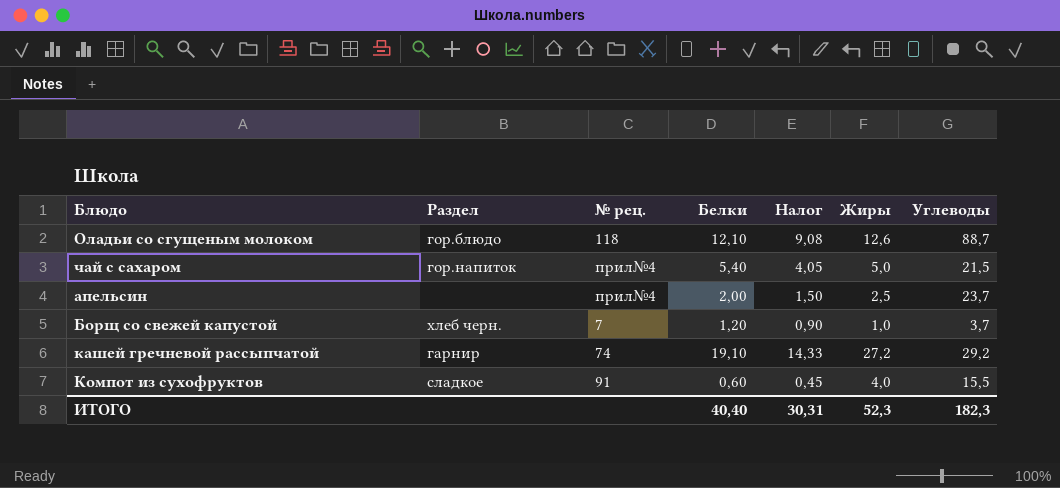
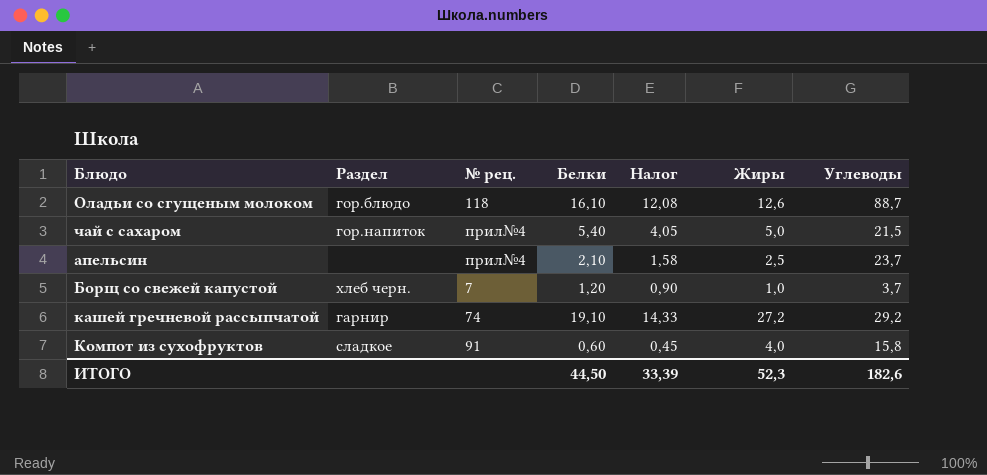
Оладьи со сгущеным молоком | Белки: 12,10 -> 16,10
Оладьи со сгущеным молоком | Налог: 9,08 -> 12,08
апельсин | Белки: 2,00 -> 2,10
апельсин | Налог: 1,50 -> 1,58
Компот из сухофруктов | Углеводы: 15,5 -> 15,8
ИТОГО | Белки: 40,40 -> 44,50
ИТОГО | Налог: 30,31 -> 33,39
ИТОГО | Углеводы: 182,3 -> 182,6

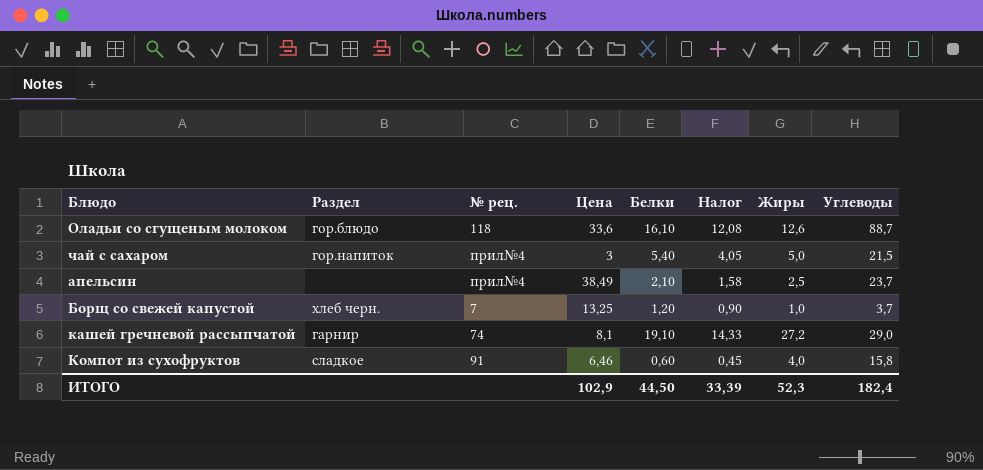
column Цена | position: none -> 4
кашей гречневой рассыпчатой | Углеводы: 29,2 -> 29,0
ИТОГО | Углеводы: 182,6 -> 182,4

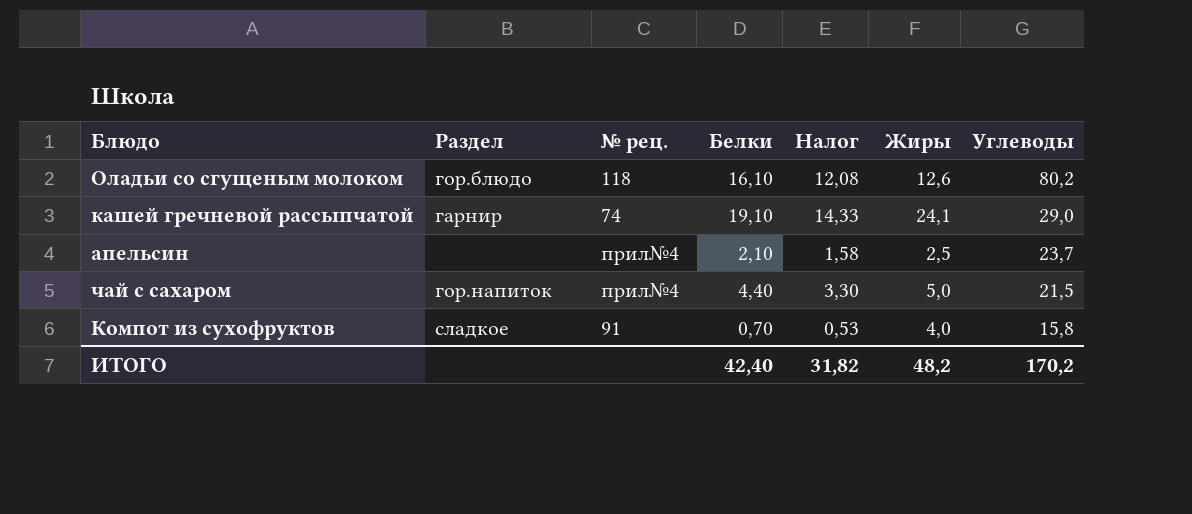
row order: none -> Углеводы descending
column Цена | position: 4 -> none
row Борщ со свежей капустой: хлеб черн. | 7 | 13,25 | 1,20 | 0,90 | 1,0 | 3,7 -> none
Оладьи со сгущеным молоком | Углеводы: 88,7 -> 80,2
кашей гречневой рассыпчатой | Жиры: 27,2 -> 24,1
чай с сахаром | Белки: 5,40 -> 4,40
чай с сахаром | Налог: 4,05 -> 3,30
Компот из сухофруктов | Белки: 0,60 -> 0,70
Компот из сухофруктов | Налог: 0,45 -> 0,53
ИТОГО | Белки: 44,50 -> 42,40
ИТОГО | Налог: 33,39 -> 31,82
ИТОГО | Жиры: 52,3 -> 48,2
ИТОГО | Углеводы: 182,4 -> 170,2

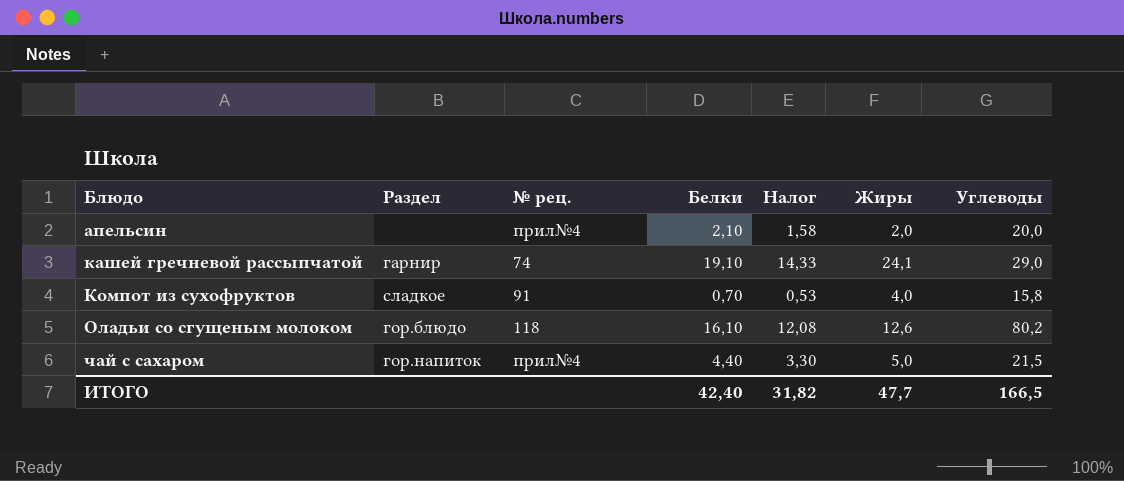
row order: Углеводы descending -> Блюдо ascending
апельсин | Жиры: 2,5 -> 2,0
апельсин | Углеводы: 23,7 -> 20,0
ИТОГО | Жиры: 48,2 -> 47,7
ИТОГО | Углеводы: 170,2 -> 166,5

